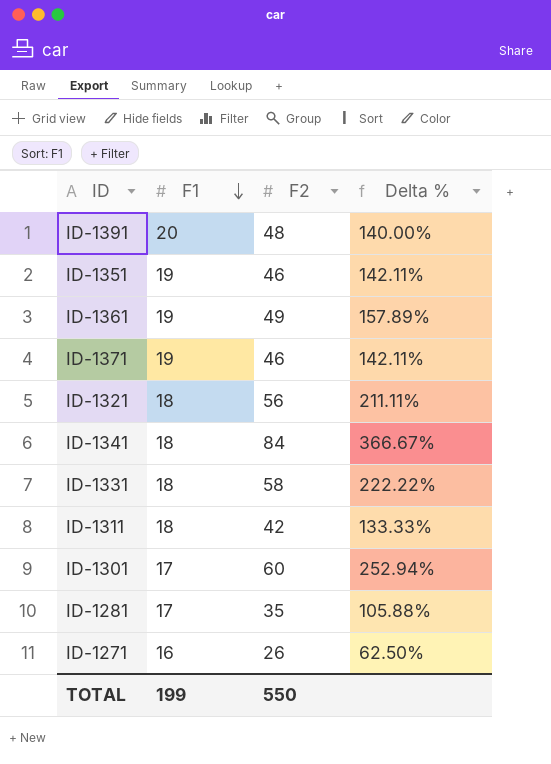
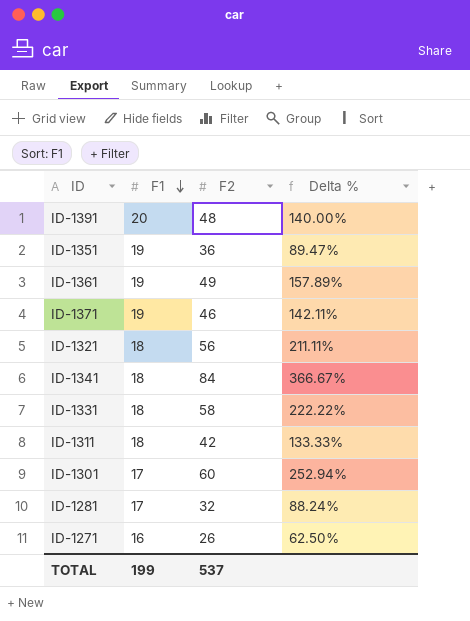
ID-1351 | F2: 46 -> 36
ID-1351 | Delta %: 142.11% -> 89.47%
ID-1281 | F2: 35 -> 32
ID-1281 | Delta %: 105.88% -> 88.24%
TOTAL | F2: 550 -> 537

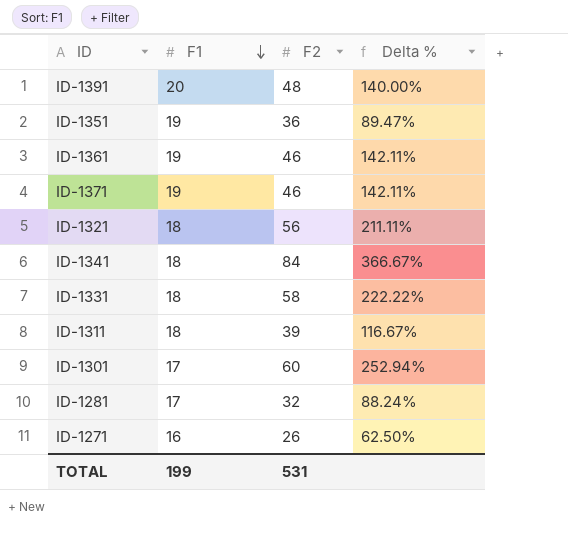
ID-1361 | F2: 49 -> 46
ID-1361 | Delta %: 157.89% -> 142.11%
ID-1311 | F2: 42 -> 39
ID-1311 | Delta %: 133.33% -> 116.67%
TOTAL | F2: 537 -> 531

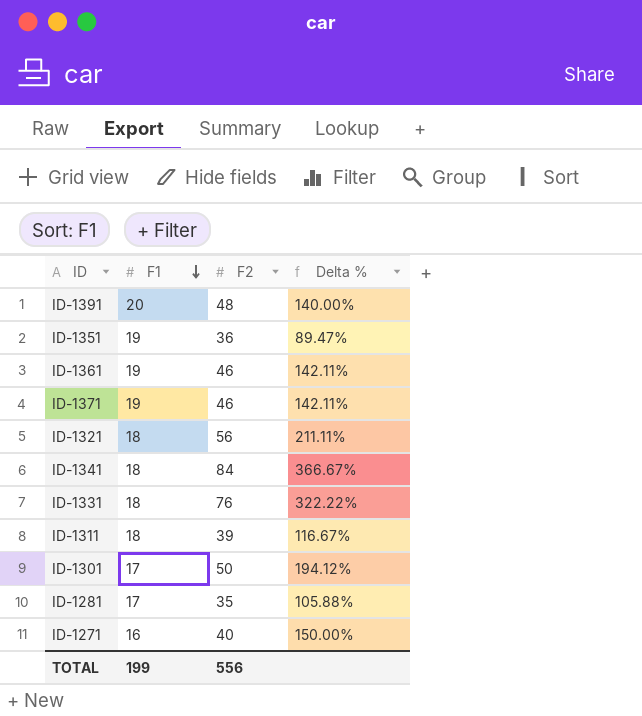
ID-1331 | F2: 58 -> 76
ID-1331 | Delta %: 222.22% -> 322.22%
ID-1301 | F2: 60 -> 50
ID-1301 | Delta %: 252.94% -> 194.12%
ID-1281 | F2: 32 -> 35
ID-1281 | Delta %: 88.24% -> 105.88%
ID-1271 | F2: 26 -> 40
ID-1271 | Delta %: 62.50% -> 150.00%
TOTAL | F2: 531 -> 556

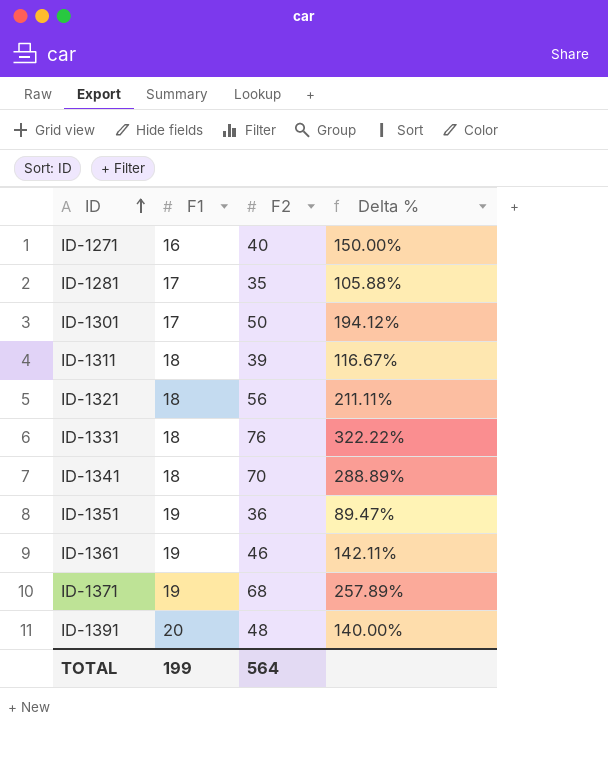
row order: F1 descending -> ID ascending
ID-1341 | F2: 84 -> 70
ID-1341 | Delta %: 366.67% -> 288.89%
ID-1371 | F2: 46 -> 68
ID-1371 | Delta %: 142.11% -> 257.89%
TOTAL | F2: 556 -> 564

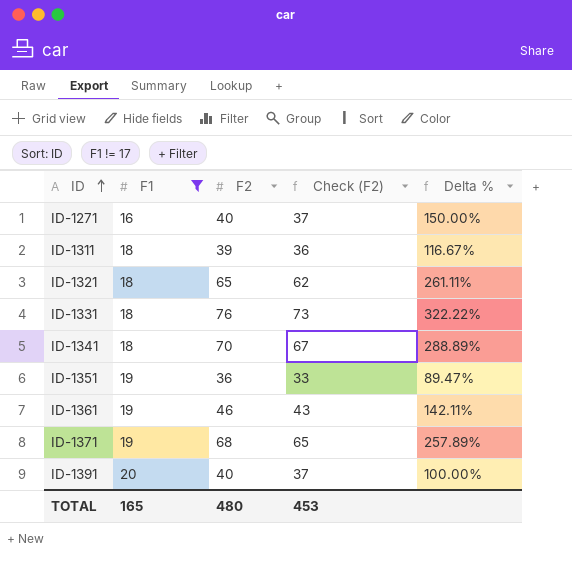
filter: none -> F1 != 17
column Check (F2) | formula: none -> [F2] - 3
ID-1321 | F2: 56 -> 65
ID-1321 | Delta %: 211.11% -> 261.11%
ID-1391 | F2: 48 -> 40
ID-1391 | Delta %: 140.00% -> 100.00%
TOTAL | F1: 199 -> 165
TOTAL | F2: 564 -> 480

